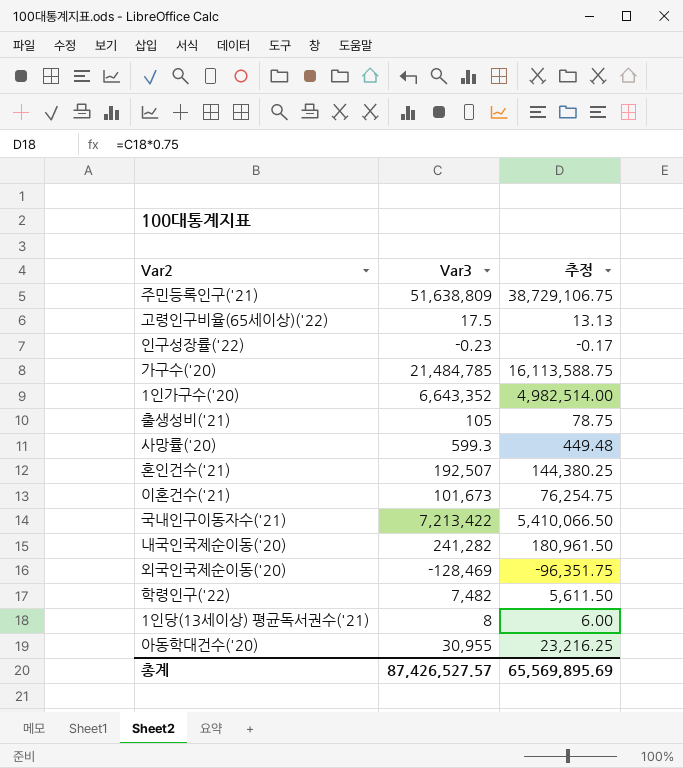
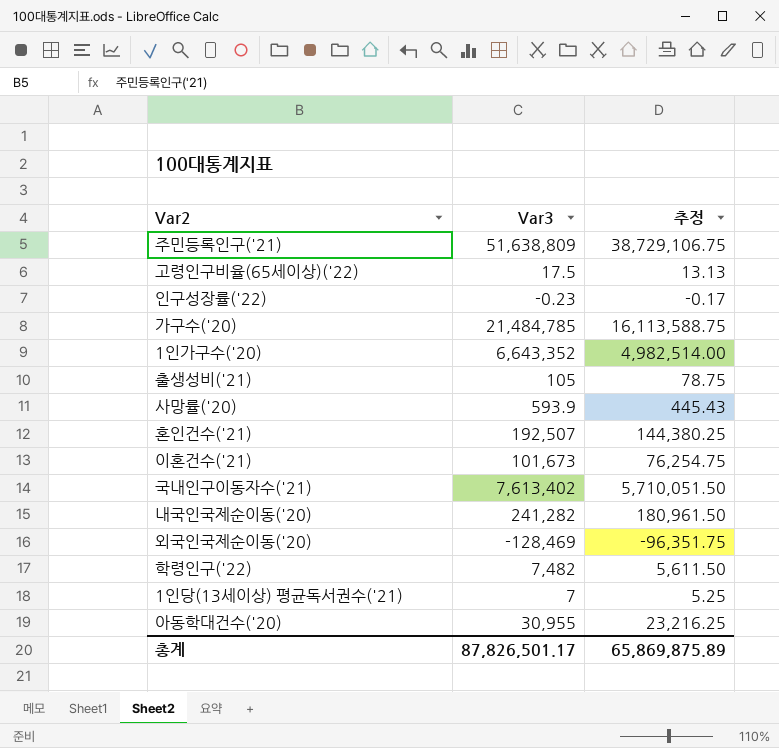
사망률('20) | Var3: 599.3 -> 593.9
사망률('20) | 추정: 449.48 -> 445.43
국내인구이동자수('21) | Var3: 7,213,422 -> 7,613,402
국내인구이동자수('21) | 추정: 5,410,066.50 -> 5,710,051.50
1인당(13세이상) 평균독서권수('21) | Var3: 8 -> 7
1인당(13세이상) 평균독서권수('21) | 추정: 6.00 -> 5.25
총계 | Var3: 87,426,527.57 -> 87,826,501.17
총계 | 추정: 65,569,895.69 -> 65,869,875.89

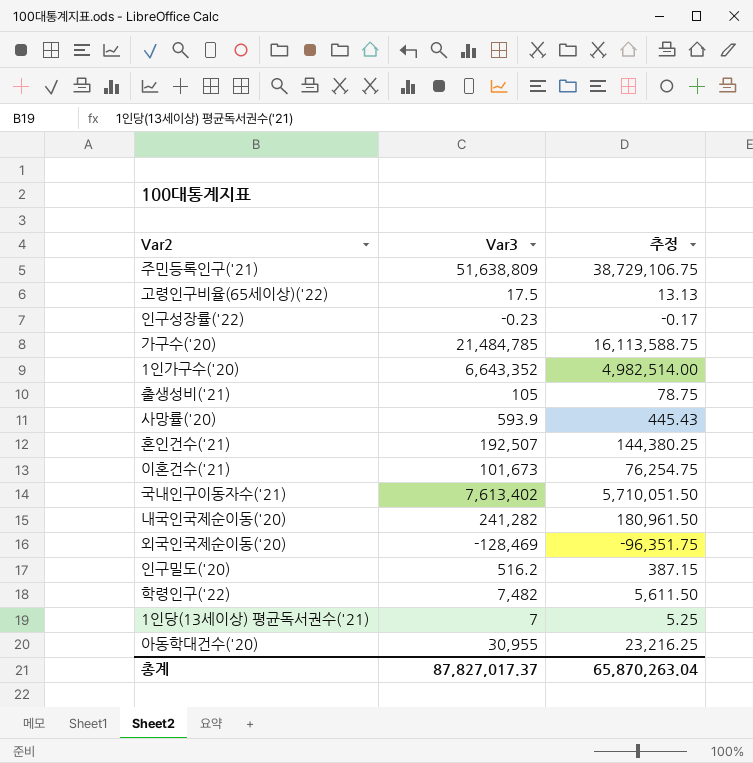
row 인구밀도('20): none -> 516.2 | 387.15
총계 | Var3: 87,826,501.17 -> 87,827,017.37
총계 | 추정: 65,869,875.89 -> 65,870,263.04

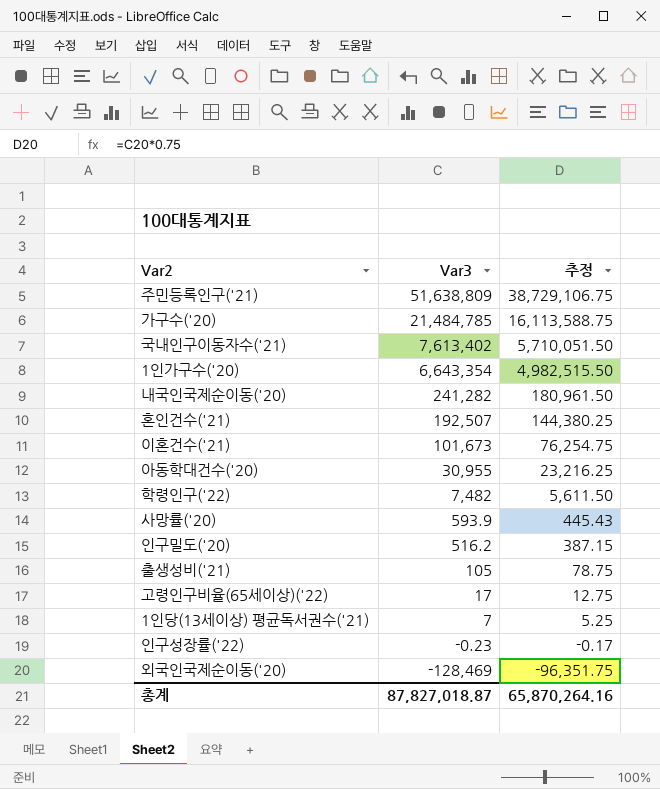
row order: none -> Var3 descending
1인가구수('20) | Var3: 6,643,352 -> 6,643,354
1인가구수('20) | 추정: 4,982,514.00 -> 4,982,515.50
고령인구비율(65세이상)('22) | Var3: 17.5 -> 17
고령인구비율(65세이상)('22) | 추정: 13.13 -> 12.75
총계 | Var3: 87,827,017.37 -> 87,827,018.87
총계 | 추정: 65,870,263.04 -> 65,870,264.16

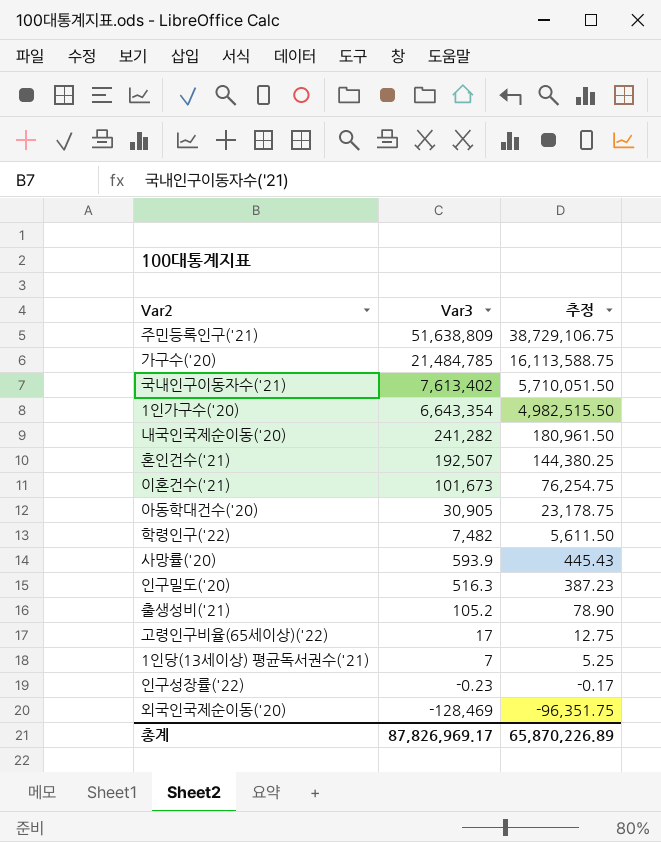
아동학대건수('20) | Var3: 30,955 -> 30,905
아동학대건수('20) | 추정: 23,216.25 -> 23,178.75
인구밀도('20) | Var3: 516.2 -> 516.3
인구밀도('20) | 추정: 387.15 -> 387.23
출생성비('21) | Var3: 105 -> 105.2
출생성비('21) | 추정: 78.75 -> 78.90
총계 | Var3: 87,827,018.87 -> 87,826,969.17
총계 | 추정: 65,870,264.16 -> 65,870,226.89

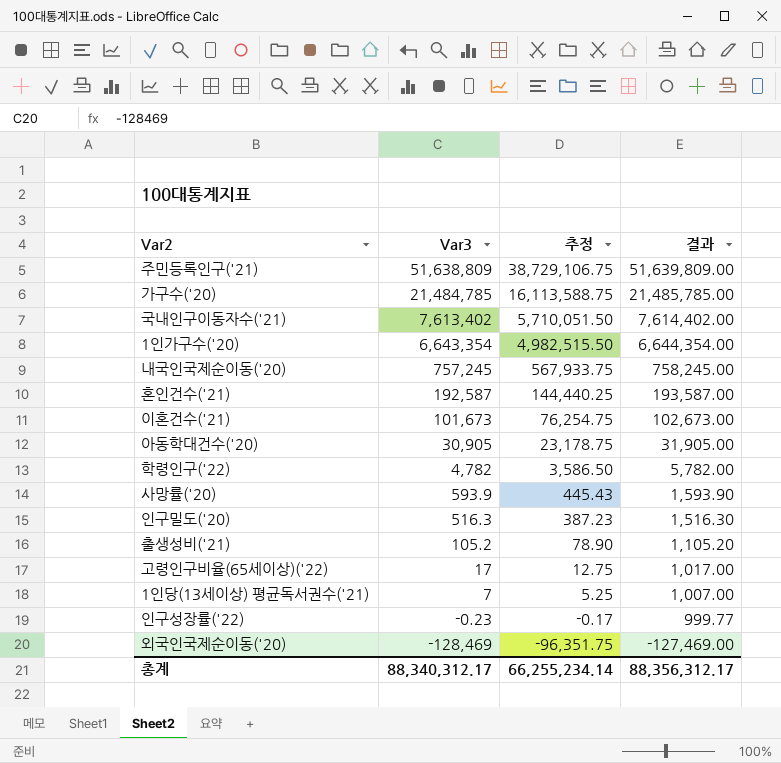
column 결과 | formula: none -> [Var3] + 1000
내국인국제순이동('20) | Var3: 241,282 -> 757,245
내국인국제순이동('20) | 추정: 180,961.50 -> 567,933.75
혼인건수('21) | Var3: 192,507 -> 192,587
혼인건수('21) | 추정: 144,380.25 -> 144,440.25
학령인구('22) | Var3: 7,482 -> 4,782
학령인구('22) | 추정: 5,611.50 -> 3,586.50
총계 | Var3: 87,826,969.17 -> 88,340,312.17
총계 | 추정: 65,870,226.89 -> 66,255,234.14

